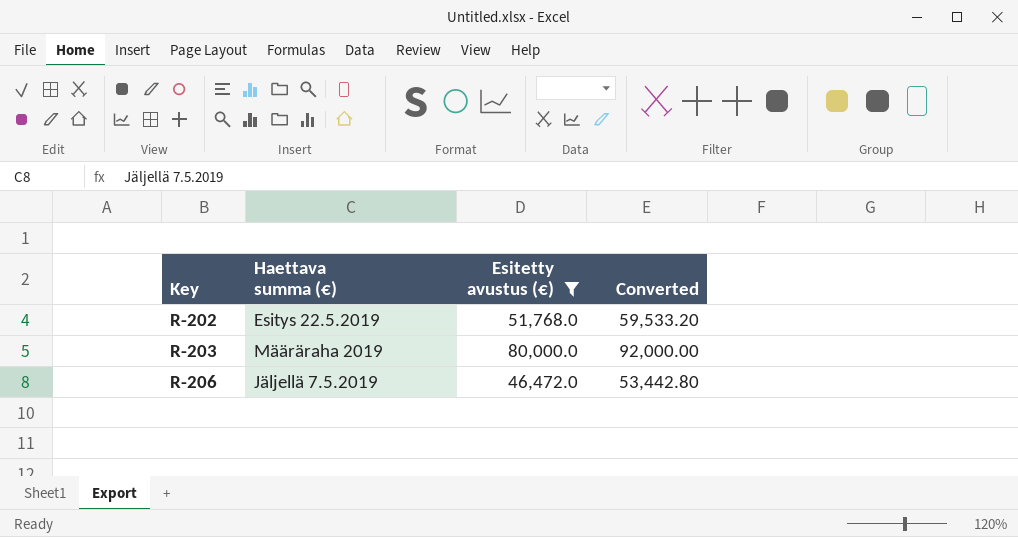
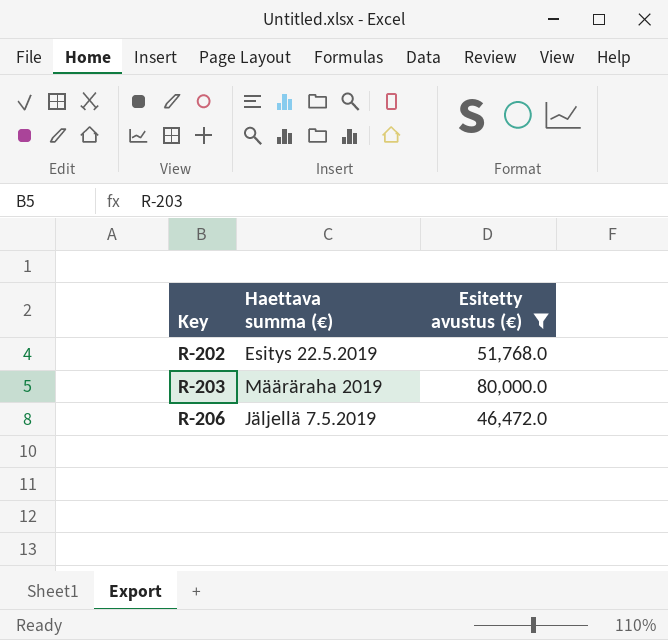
column Converted | formula: [Esitetty avustus (€)] * 1.15 -> none

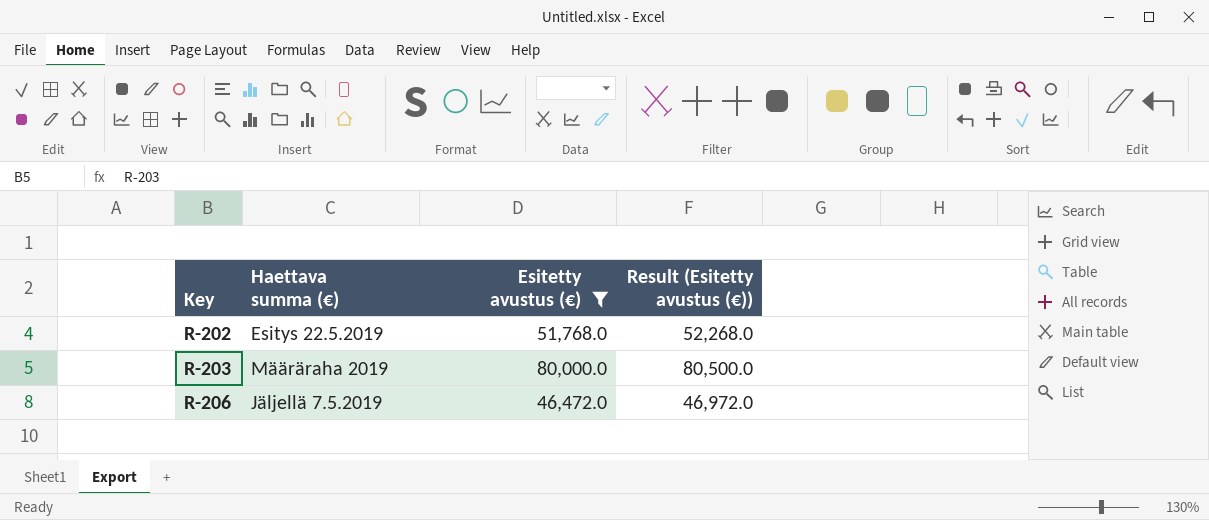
column Result (Esitetty avustus (€)) | formula: none -> [Esitetty avustus (€)] + 500

